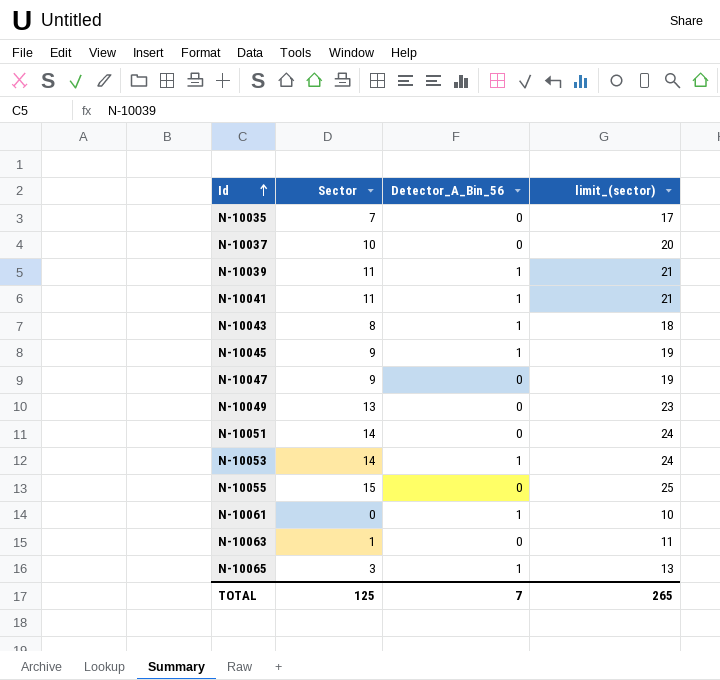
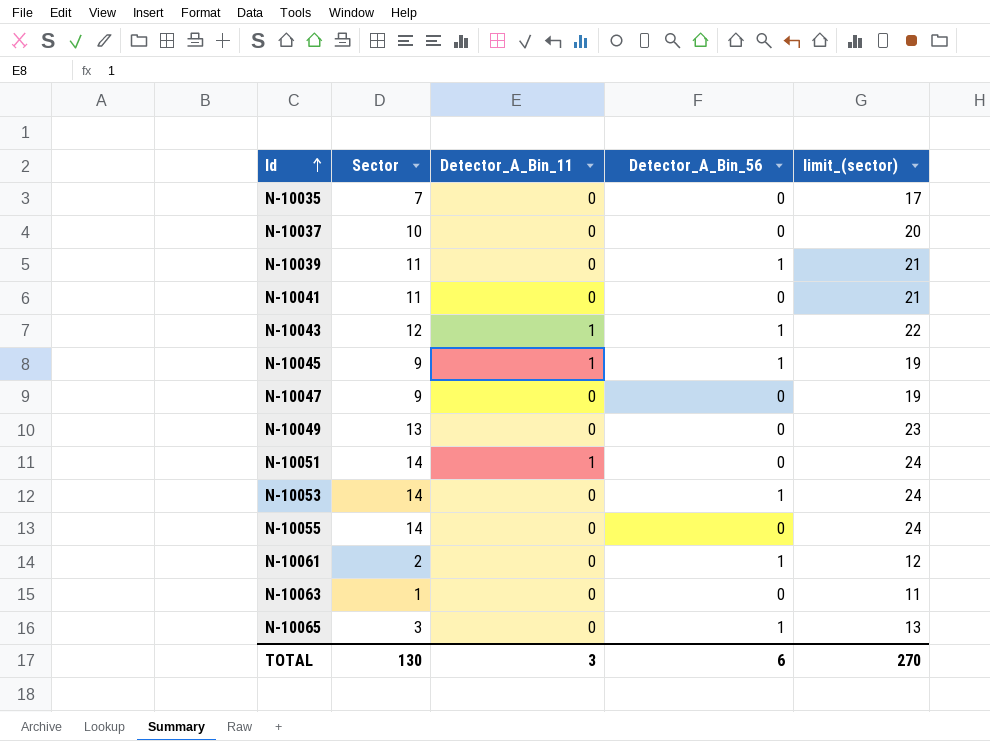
column Detector_A_Bin_11 | position: none -> 3
N-10041 | Detector_A_Bin_56: 1 -> 0
N-10043 | Sector: 8 -> 12
N-10043 | limit_(sector): 18 -> 22
N-10055 | Sector: 15 -> 14
N-10055 | limit_(sector): 25 -> 24
N-10061 | Sector: 0 -> 2
N-10061 | limit_(sector): 10 -> 12
TOTAL | Sector: 125 -> 130
TOTAL | Detector_A_Bin_56: 7 -> 6
TOTAL | limit_(sector): 265 -> 270

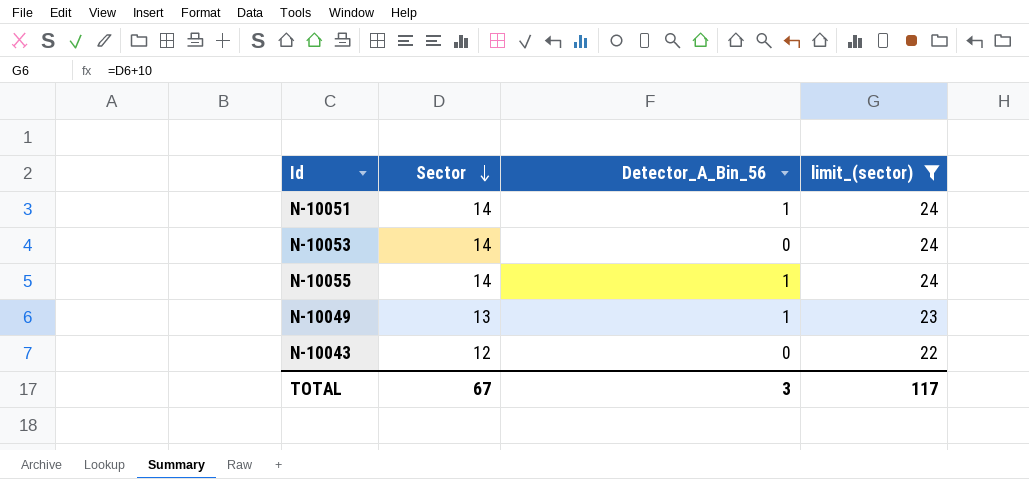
filter: none -> limit_(sector) >= 22
row order: Id ascending -> Sector descending
column Detector_A_Bin_11 | position: 3 -> none
N-10051 | Detector_A_Bin_56: 0 -> 1
N-10053 | Detector_A_Bin_56: 1 -> 0
N-10055 | Detector_A_Bin_56: 0 -> 1
N-10049 | Detector_A_Bin_56: 0 -> 1
N-10043 | Detector_A_Bin_56: 1 -> 0
TOTAL | Sector: 130 -> 67
TOTAL | Detector_A_Bin_56: 6 -> 3
TOTAL | limit_(sector): 270 -> 117

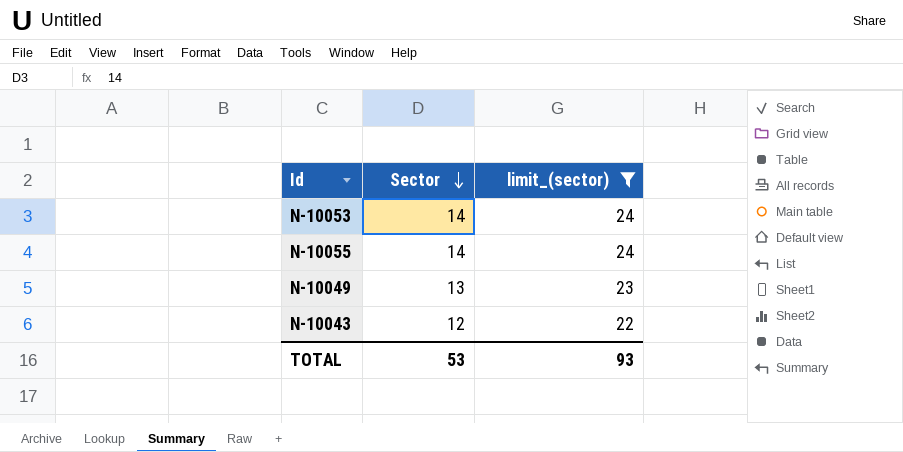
column Detector_A_Bin_56 | position: 3 -> none
row N-10051: 14 | 1 | 24 -> none
TOTAL | Sector: 67 -> 53
TOTAL | limit_(sector): 117 -> 93

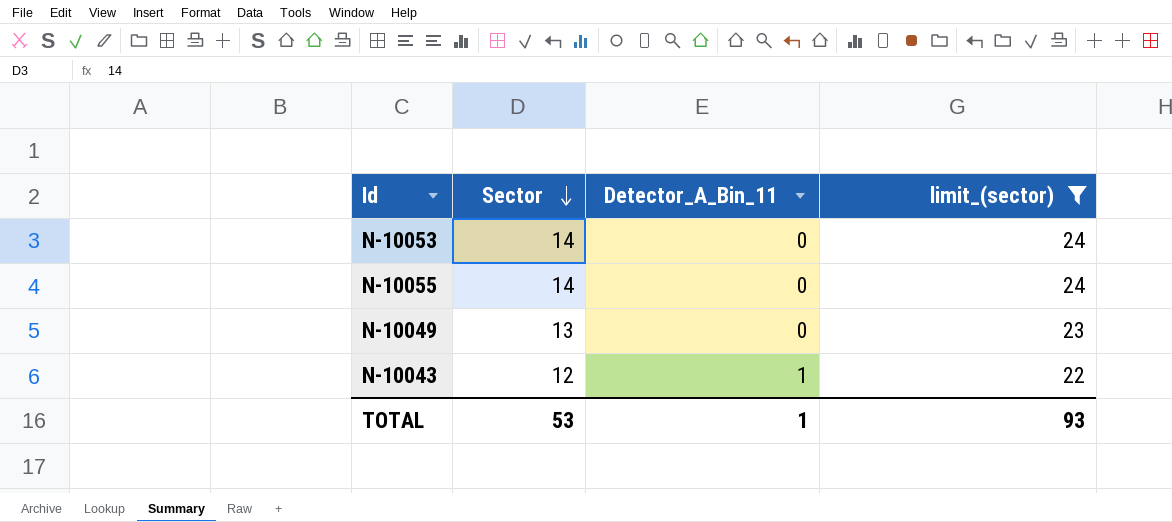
column Detector_A_Bin_11 | position: none -> 3

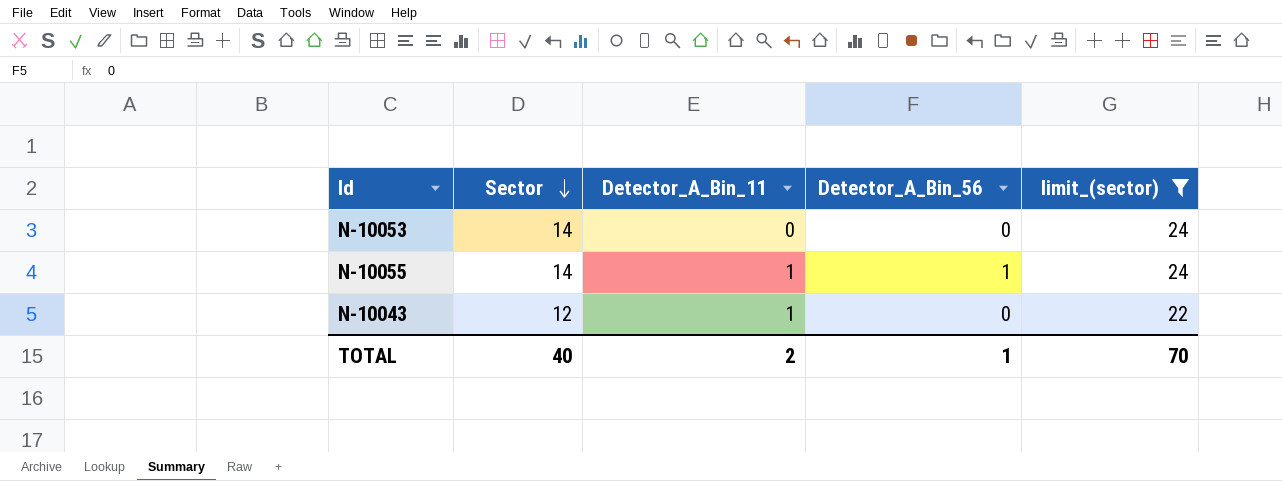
column Detector_A_Bin_56 | position: none -> 4
row N-10049: 13 | 0 | 23 -> none
N-10055 | Detector_A_Bin_11: 0 -> 1
TOTAL | Sector: 53 -> 40
TOTAL | Detector_A_Bin_11: 1 -> 2
TOTAL | limit_(sector): 93 -> 70

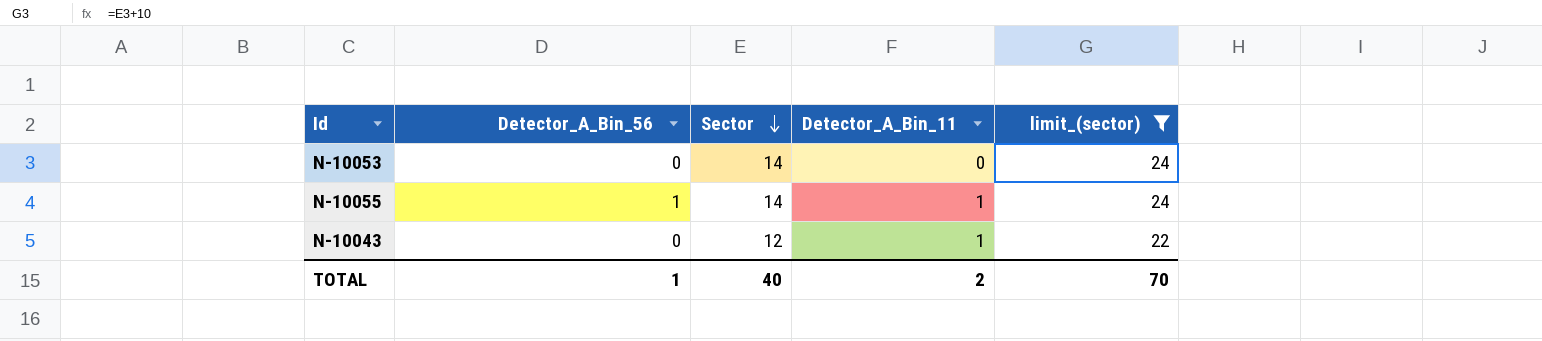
column Detector_A_Bin_56 | position: 4 -> 2

